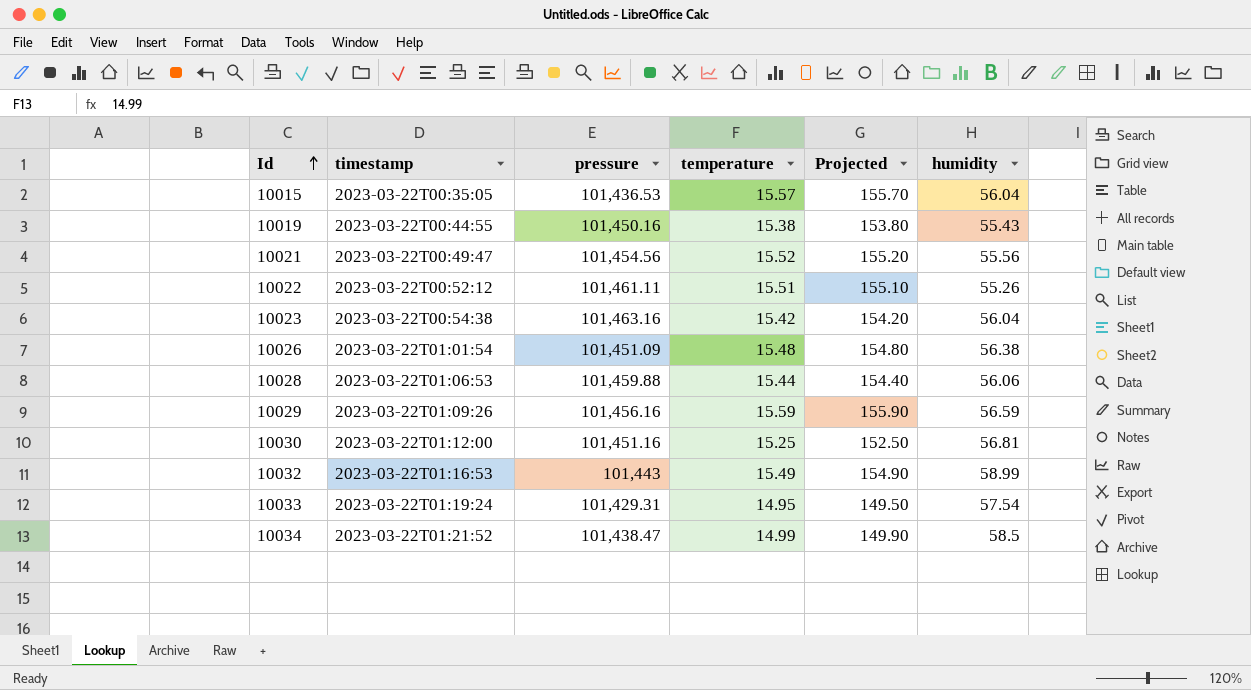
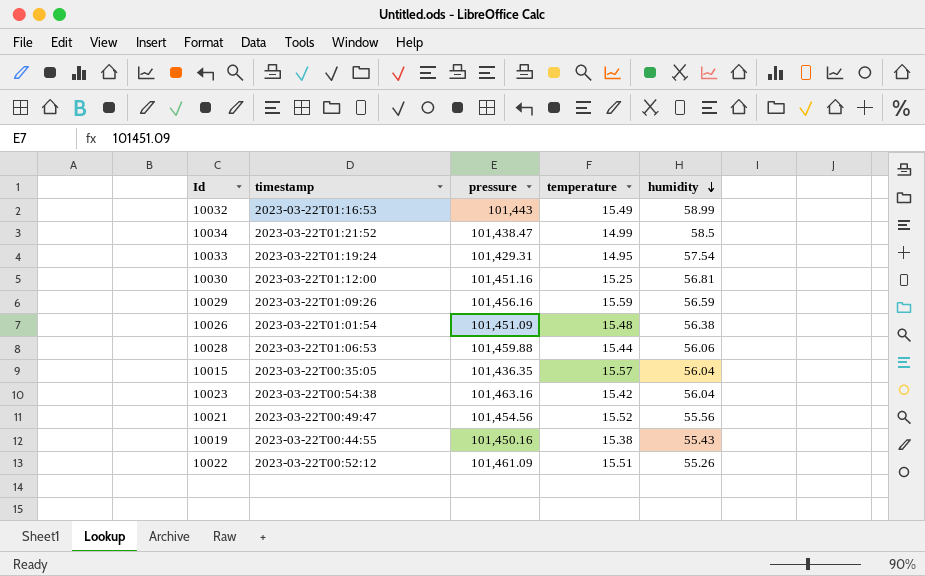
row order: Id ascending -> humidity descending
column Projected | formula: [temperature] * 10 -> none
10015 | pressure: 101,436.53 -> 101,436.35
10022 | pressure: 101,461.11 -> 101,461.09

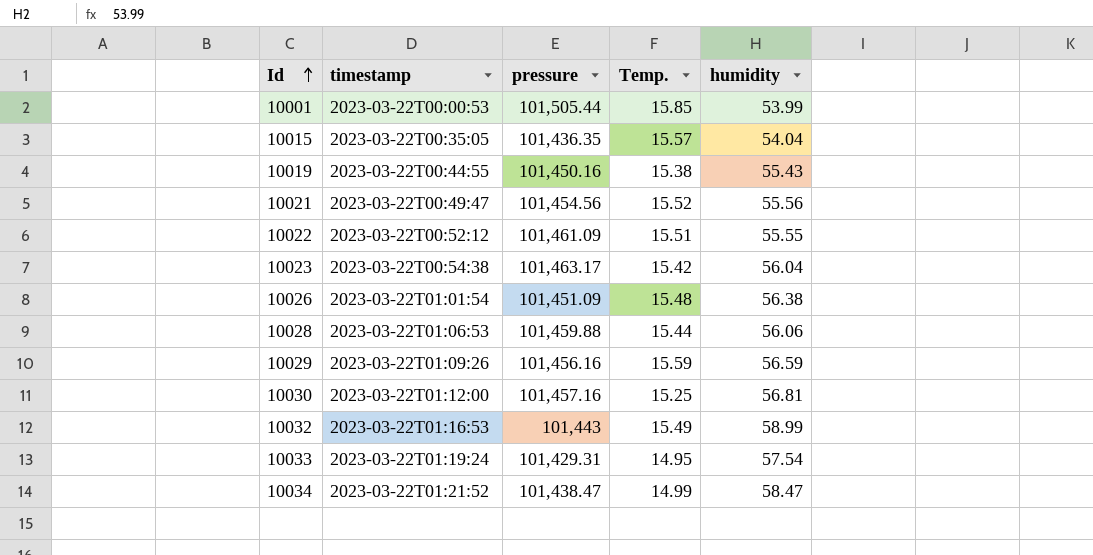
row order: humidity descending -> Id ascending
column name: temperature -> Temp.
row 10001: none -> 2023-03-22T00:00:53 | 101,505.44 | 15.85 | 53.99
10015 | humidity: 56.04 -> 54.04
10022 | humidity: 55.26 -> 55.55
10023 | pressure: 101,463.16 -> 101,463.17
10030 | pressure: 101,451.16 -> 101,457.16
10034 | humidity: 58.5 -> 58.47

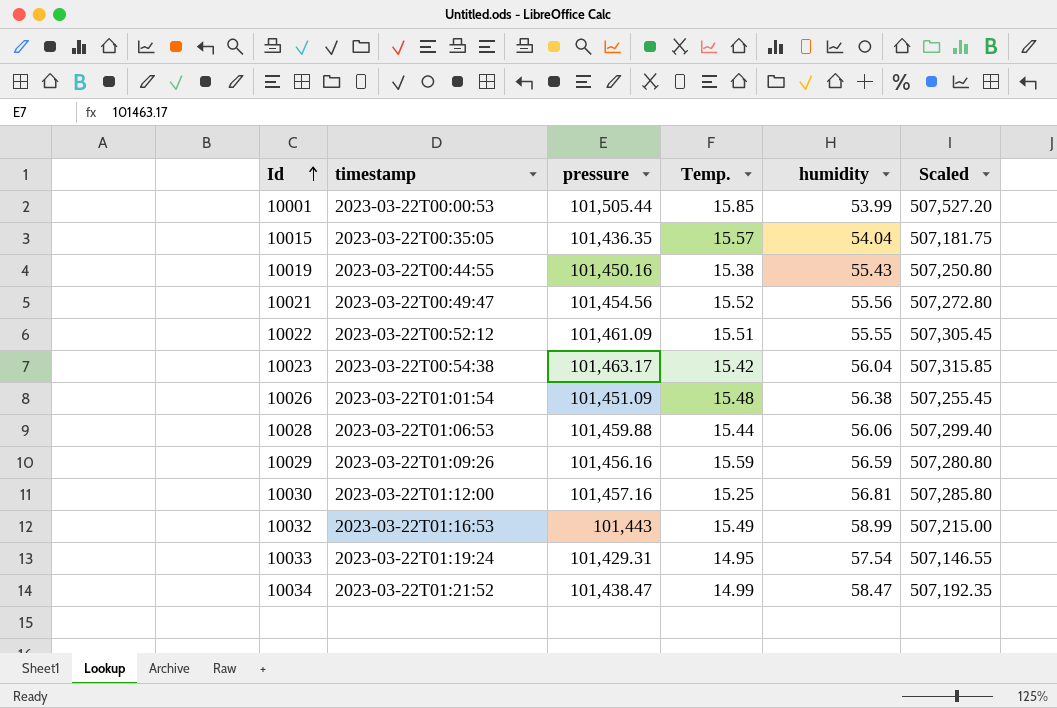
column Scaled | formula: none -> [pressure] * 5

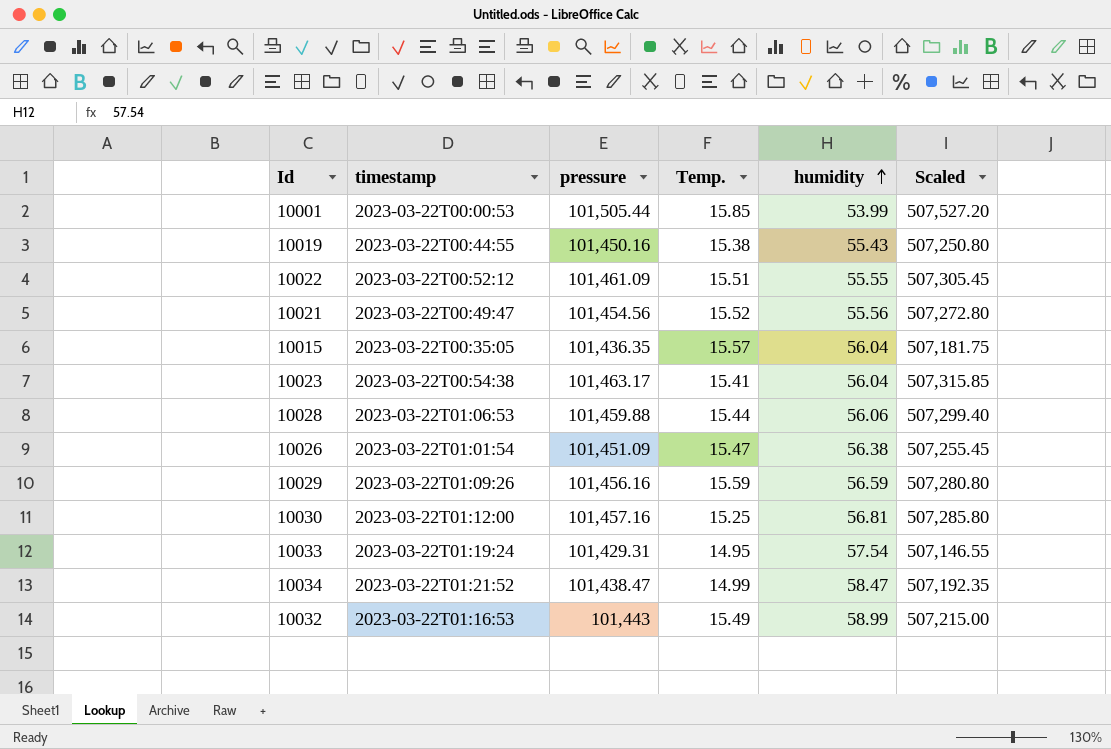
row order: Id ascending -> humidity ascending
10015 | humidity: 54.04 -> 56.04
10023 | Temp.: 15.42 -> 15.41
10026 | Temp.: 15.48 -> 15.47

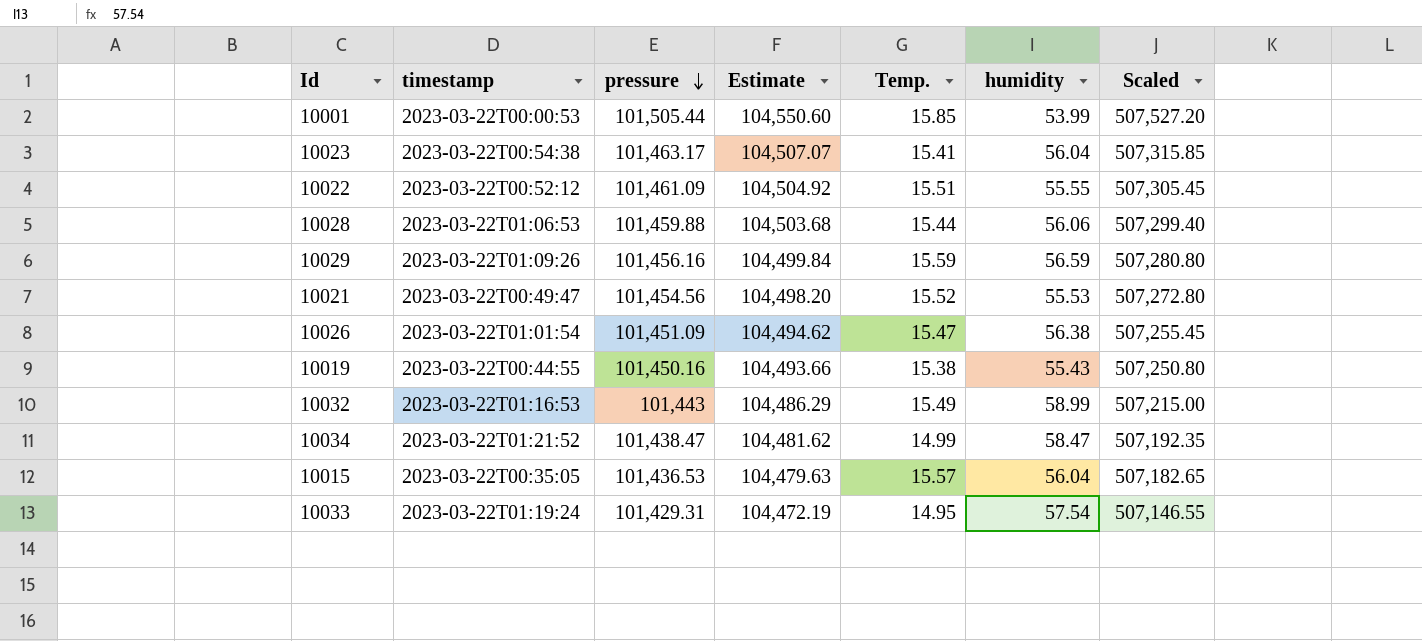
row order: humidity ascending -> pressure descending
column Estimate | formula: none -> [pressure] * 1.03
row 10030: 2023-03-22T01:12:00 | 101,457.16 | 15.25 | 56.81 | 507,285.80 -> none
10021 | humidity: 55.56 -> 55.53
10015 | pressure: 101,436.35 -> 101,436.53
10015 | Scaled: 507,181.75 -> 507,182.65

